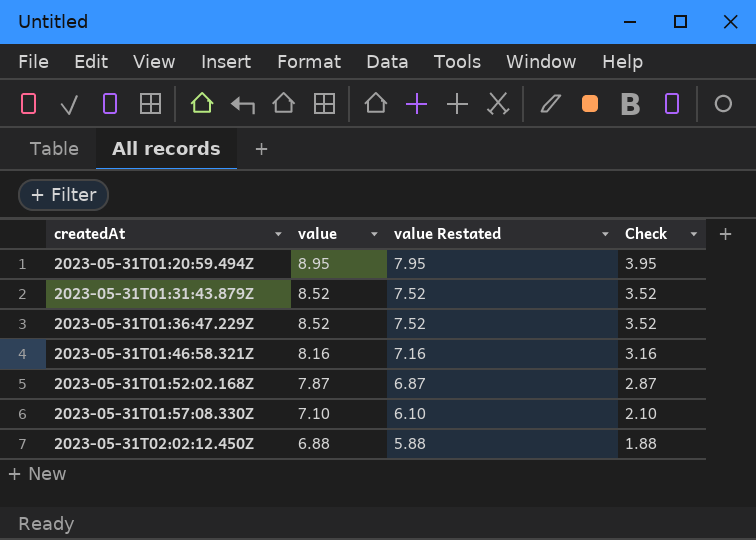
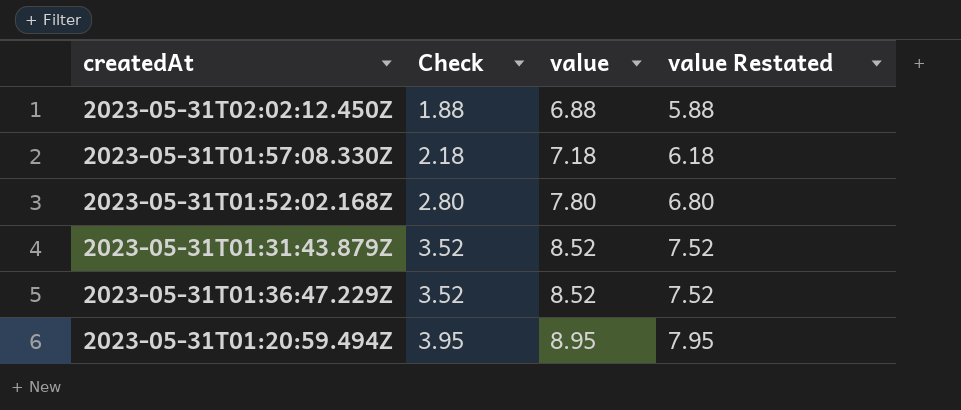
row order: createdAt ascending -> Check ascending
column Check | position: 4 -> 2
row 2023-05-31T01:46:58.321Z: 8.16 | 7.16 | 3.16 -> none
2023-05-31T01:57:08.330Z | Check: 2.10 -> 2.18
2023-05-31T01:57:08.330Z | value: 7.10 -> 7.18
2023-05-31T01:57:08.330Z | value Restated: 6.10 -> 6.18
2023-05-31T01:52:02.168Z | Check: 2.87 -> 2.80
2023-05-31T01:52:02.168Z | value: 7.87 -> 7.80
2023-05-31T01:52:02.168Z | value Restated: 6.87 -> 6.80

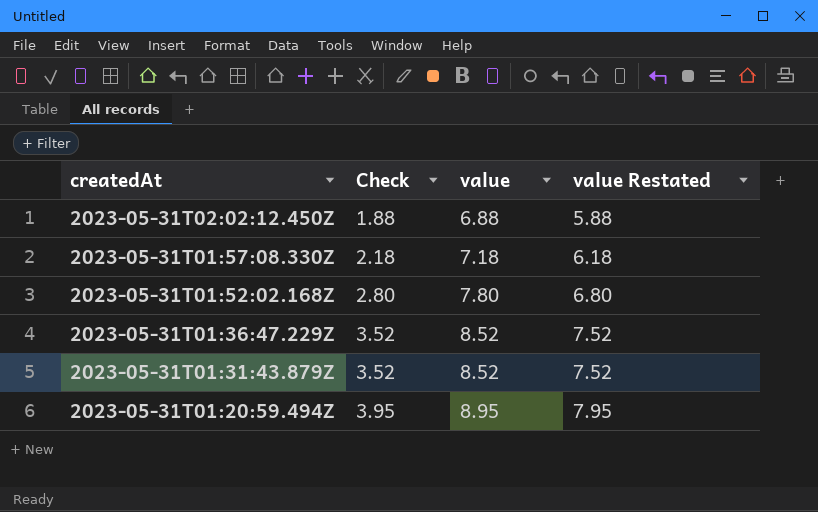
row order: Check ascending -> createdAt descending

